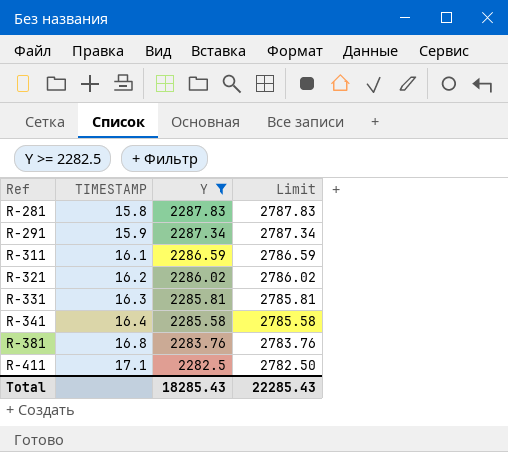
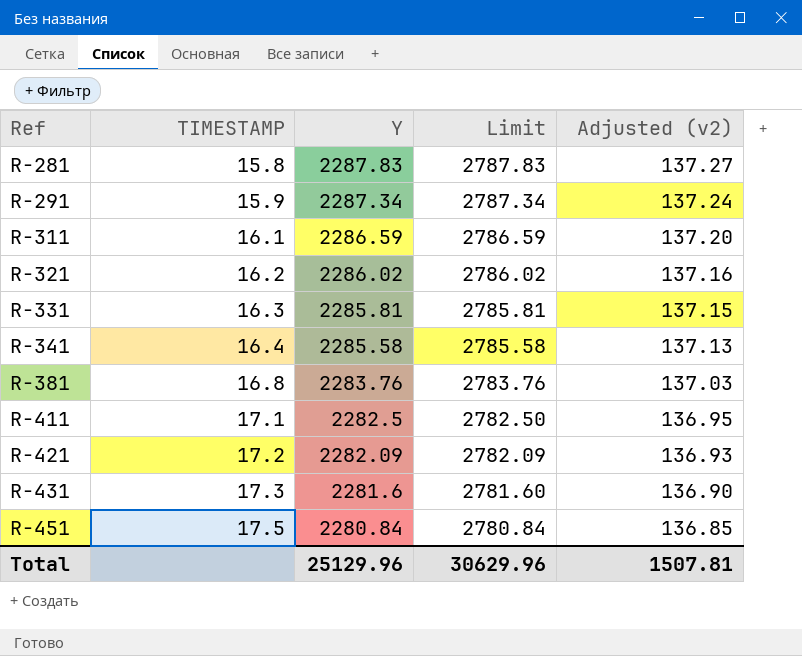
filter: Y >= 2282.5 -> none
column Adjusted (v2) | formula: none -> [Y] * 0.06
Total | Y: 18285.43 -> 25129.96
Total | Limit: 22285.43 -> 30629.96

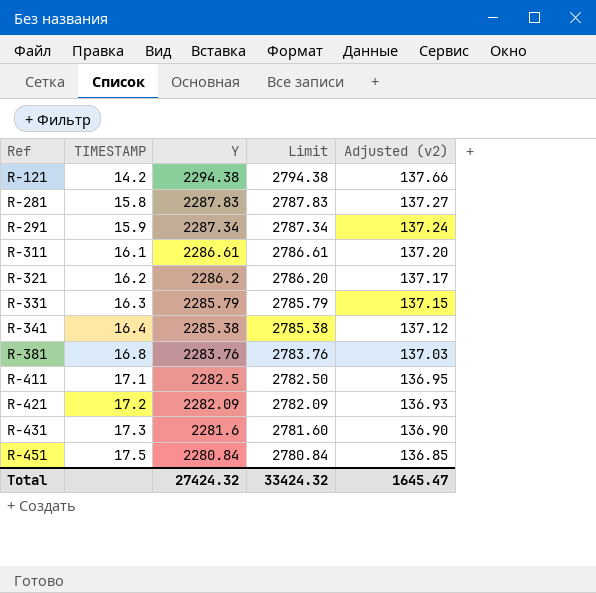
row R-121: none -> 14.2 | 2294.38 | 2794.38 | 137.66
R-311 | Y: 2286.59 -> 2286.61
R-311 | Limit: 2786.59 -> 2786.61
R-321 | Y: 2286.02 -> 2286.2
R-321 | Limit: 2786.02 -> 2786.20
R-321 | Adjusted (v2): 137.16 -> 137.17
R-331 | Y: 2285.81 -> 2285.79
R-331 | Limit: 2785.81 -> 2785.79
R-341 | Y: 2285.58 -> 2285.38
R-341 | Limit: 2785.58 -> 2785.38
R-341 | Adjusted (v2): 137.13 -> 137.12
Total | Y: 25129.96 -> 27424.32
Total | Limit: 30629.96 -> 33424.32
Total | Adjusted (v2): 1507.81 -> 1645.47

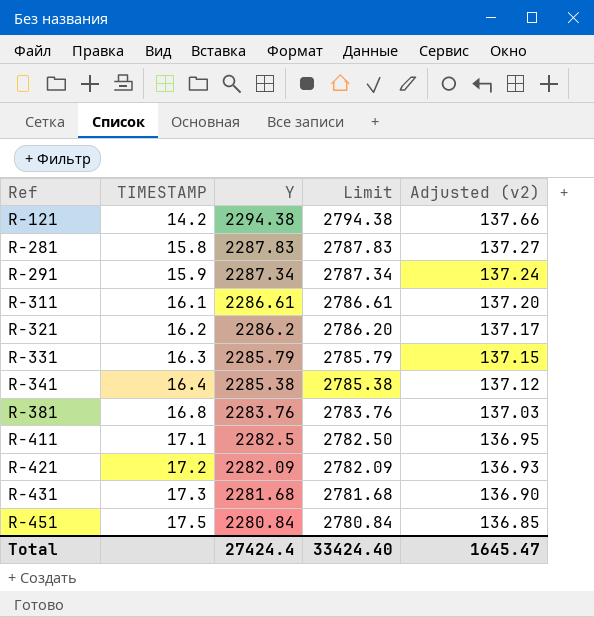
R-431 | Y: 2281.6 -> 2281.68
R-431 | Limit: 2781.60 -> 2781.68
Total | Y: 27424.32 -> 27424.4
Total | Limit: 33424.32 -> 33424.40

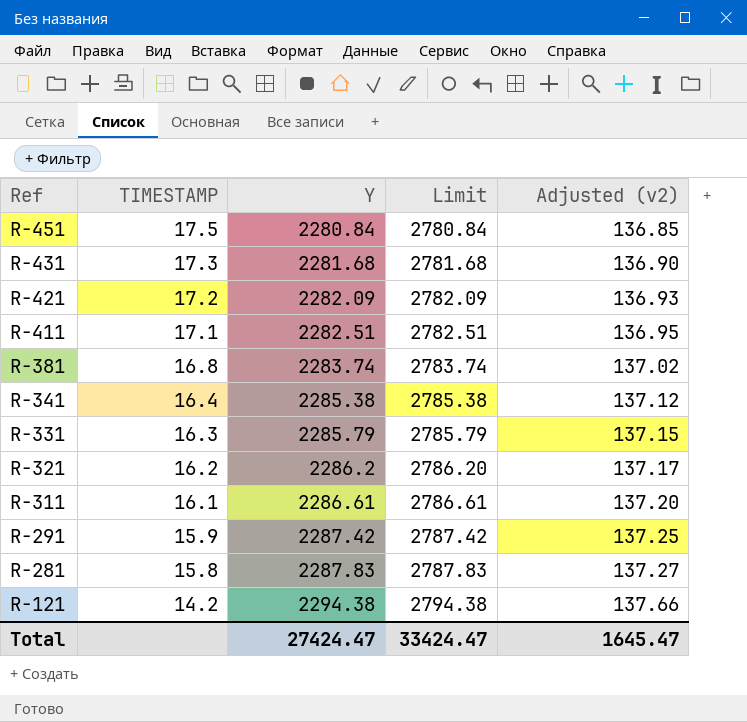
row order: Ref ascending -> Ref descending
R-411 | Y: 2282.5 -> 2282.51
R-411 | Limit: 2782.50 -> 2782.51
R-381 | Y: 2283.76 -> 2283.74
R-381 | Limit: 2783.76 -> 2783.74
R-381 | Adjusted (v2): 137.03 -> 137.02
R-291 | Y: 2287.34 -> 2287.42
R-291 | Limit: 2787.34 -> 2787.42
R-291 | Adjusted (v2): 137.24 -> 137.25
Total | Y: 27424.4 -> 27424.47
Total | Limit: 33424.40 -> 33424.47

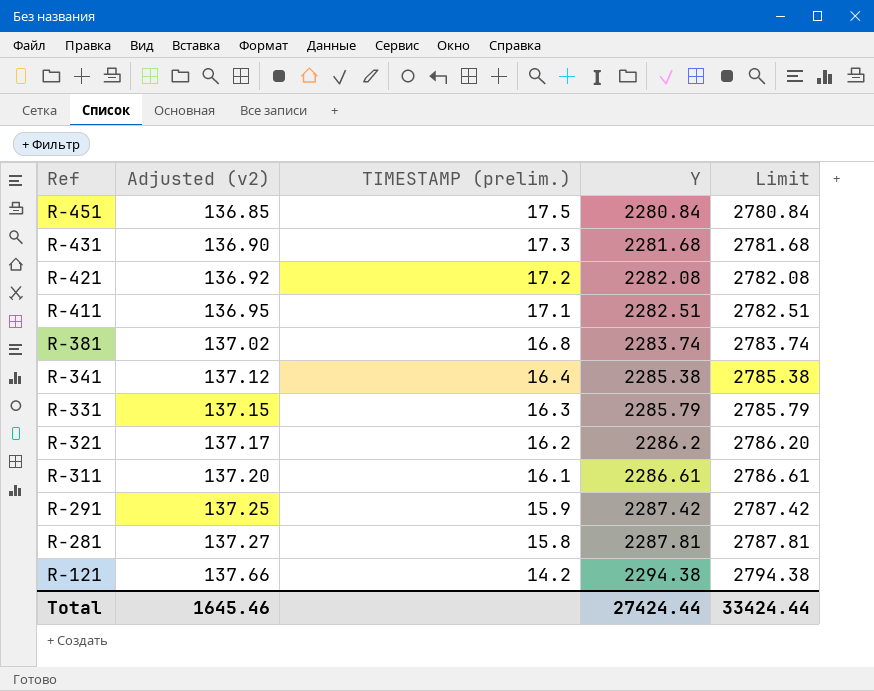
column Adjusted (v2) | position: 5 -> 2
column name: TIMESTAMP -> TIMESTAMP (prelim.)
R-421 | Adjusted (v2): 136.93 -> 136.92
R-421 | Y: 2282.09 -> 2282.08
R-421 | Limit: 2782.09 -> 2782.08
R-281 | Y: 2287.83 -> 2287.81
R-281 | Limit: 2787.83 -> 2787.81
Total | Adjusted (v2): 1645.47 -> 1645.46
Total | Y: 27424.47 -> 27424.44
Total | Limit: 33424.47 -> 33424.44

